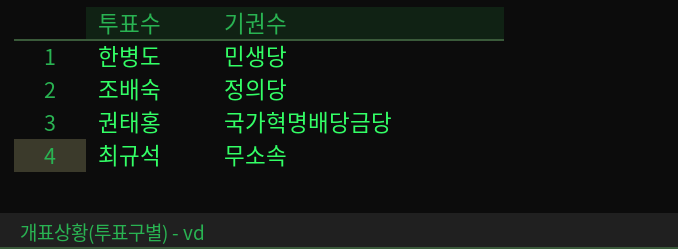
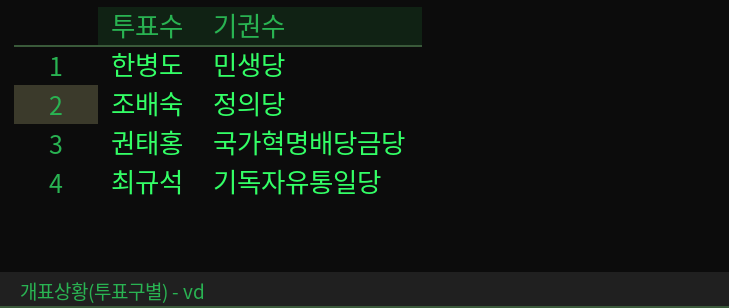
최규석 | 기권수: 무소속 -> 기독자유통일당

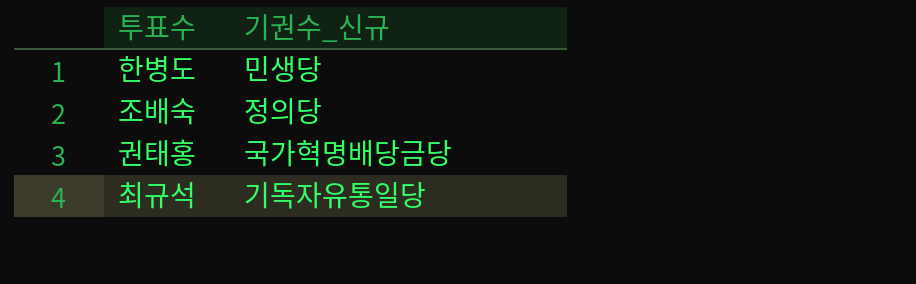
column name: 기권수 -> 기권수_신규

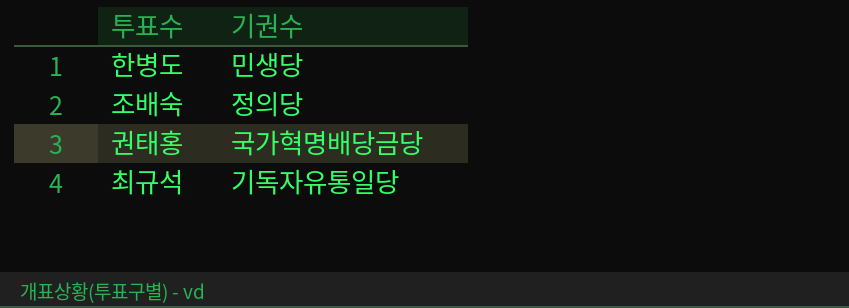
column name: 기권수_신규 -> 기권수

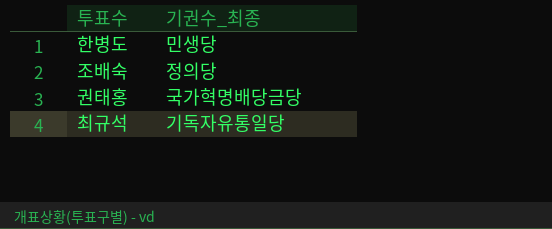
column name: 기권수 -> 기권수_최종

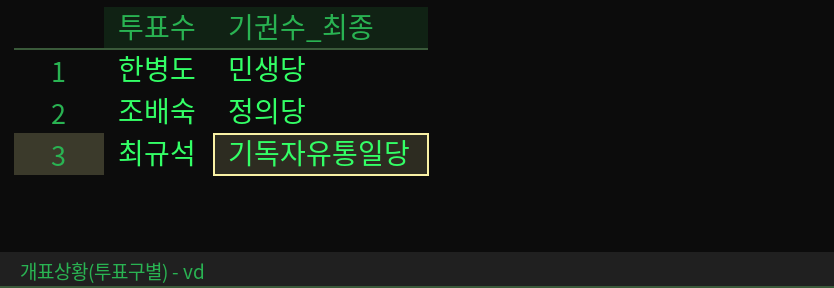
row 권태홍: 국가혁명배당금당 -> none

